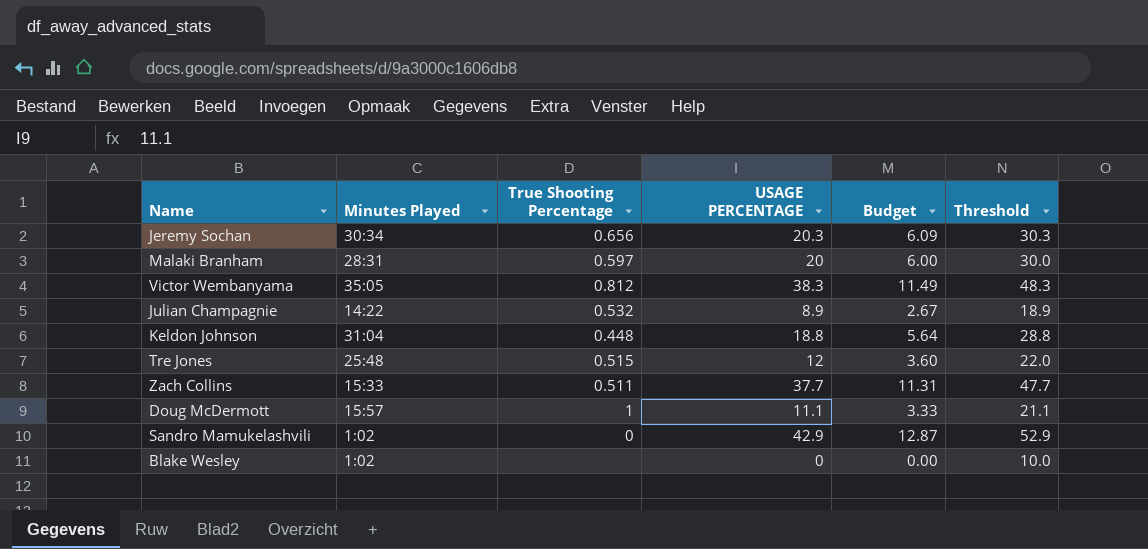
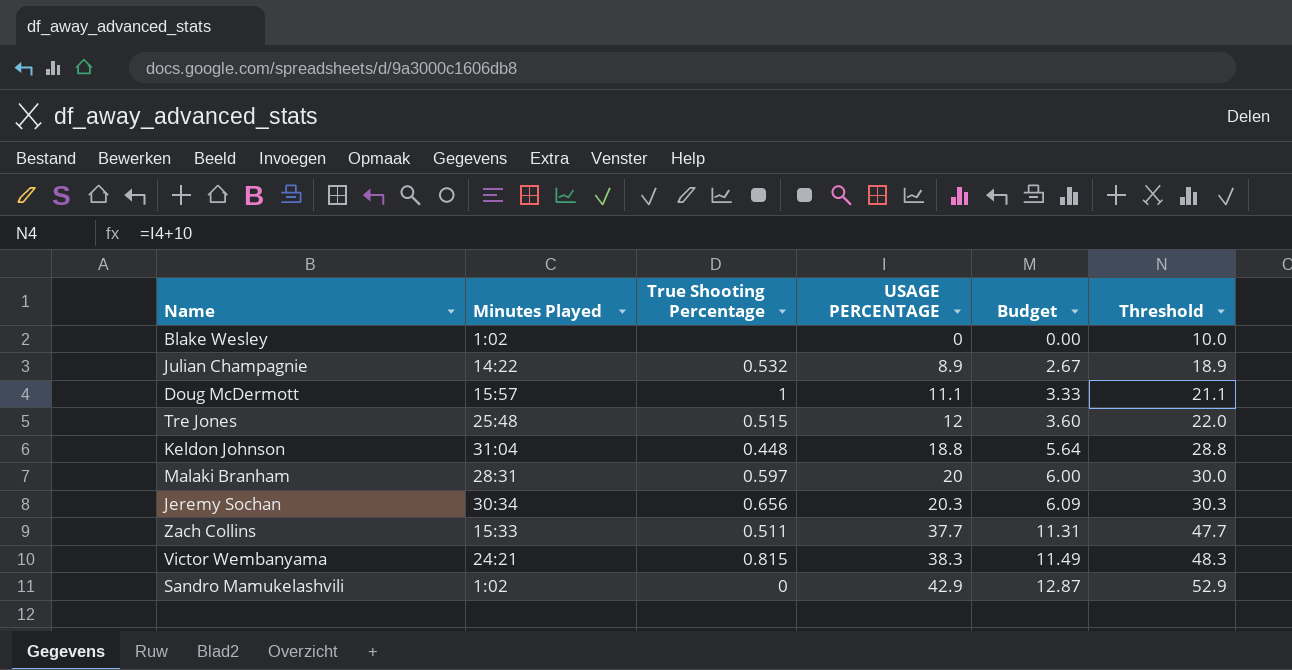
row order: none -> USAGE PERCENTAGE ascending
Victor Wembanyama | Minutes Played: 35:05 -> 24:21
Victor Wembanyama | True Shooting Percentage: 0.812 -> 0.815

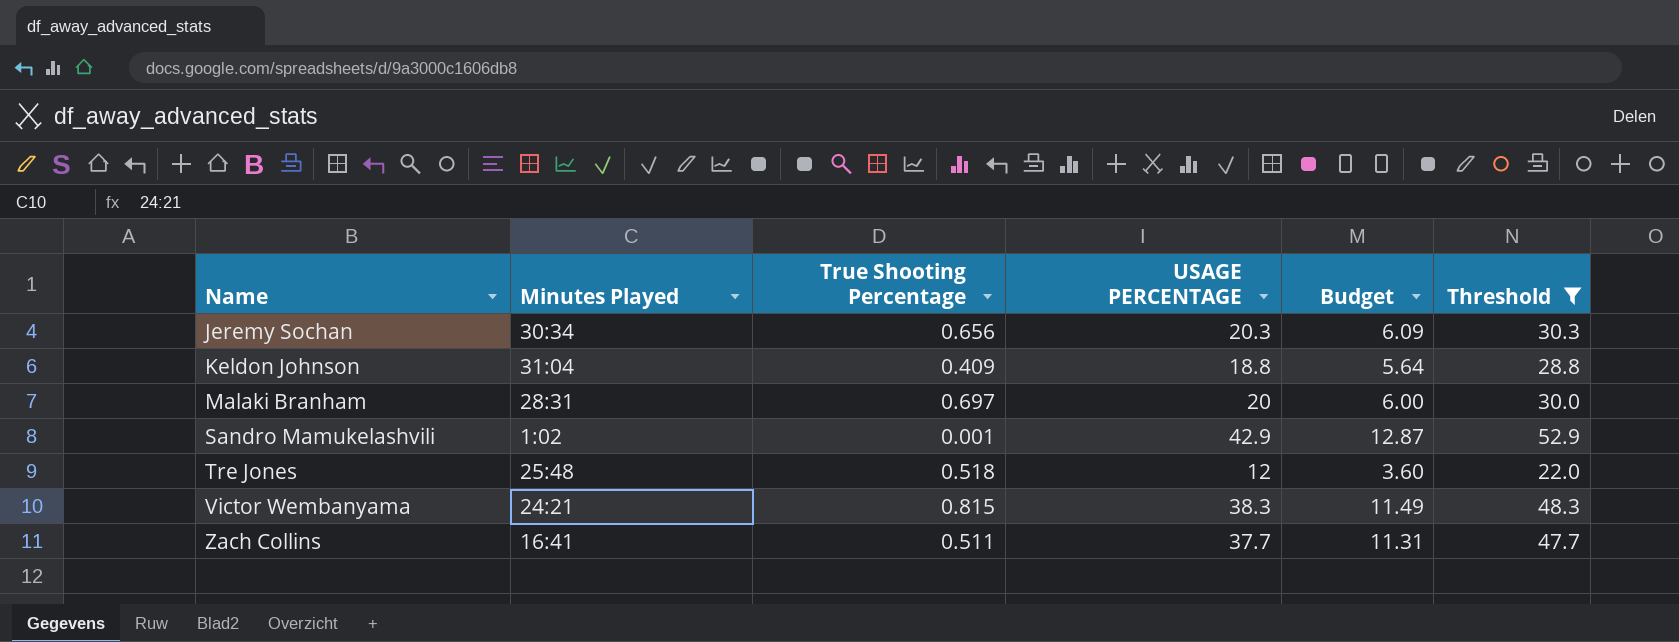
filter: none -> Threshold >= 22.0
row order: USAGE PERCENTAGE ascending -> Name ascending
Keldon Johnson | True Shooting Percentage: 0.448 -> 0.409
Malaki Branham | True Shooting Percentage: 0.597 -> 0.697
Sandro Mamukelashvili | True Shooting Percentage: 0 -> 0.001
Tre Jones | True Shooting Percentage: 0.515 -> 0.518
Zach Collins | Minutes Played: 15:33 -> 16:41

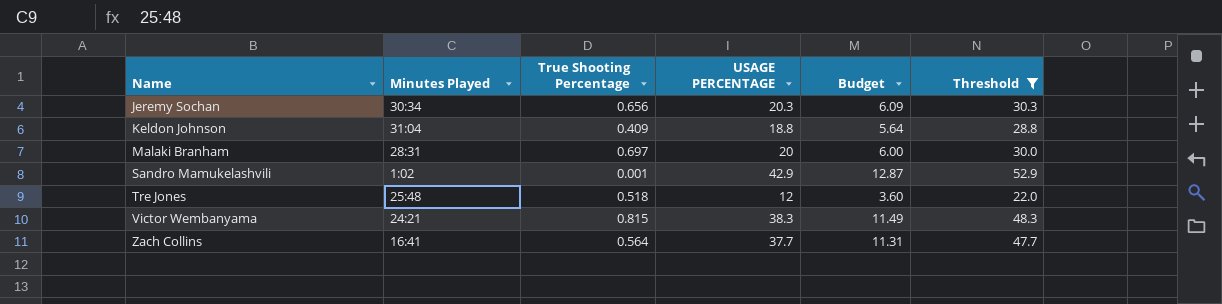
Zach Collins | True Shooting Percentage: 0.511 -> 0.564

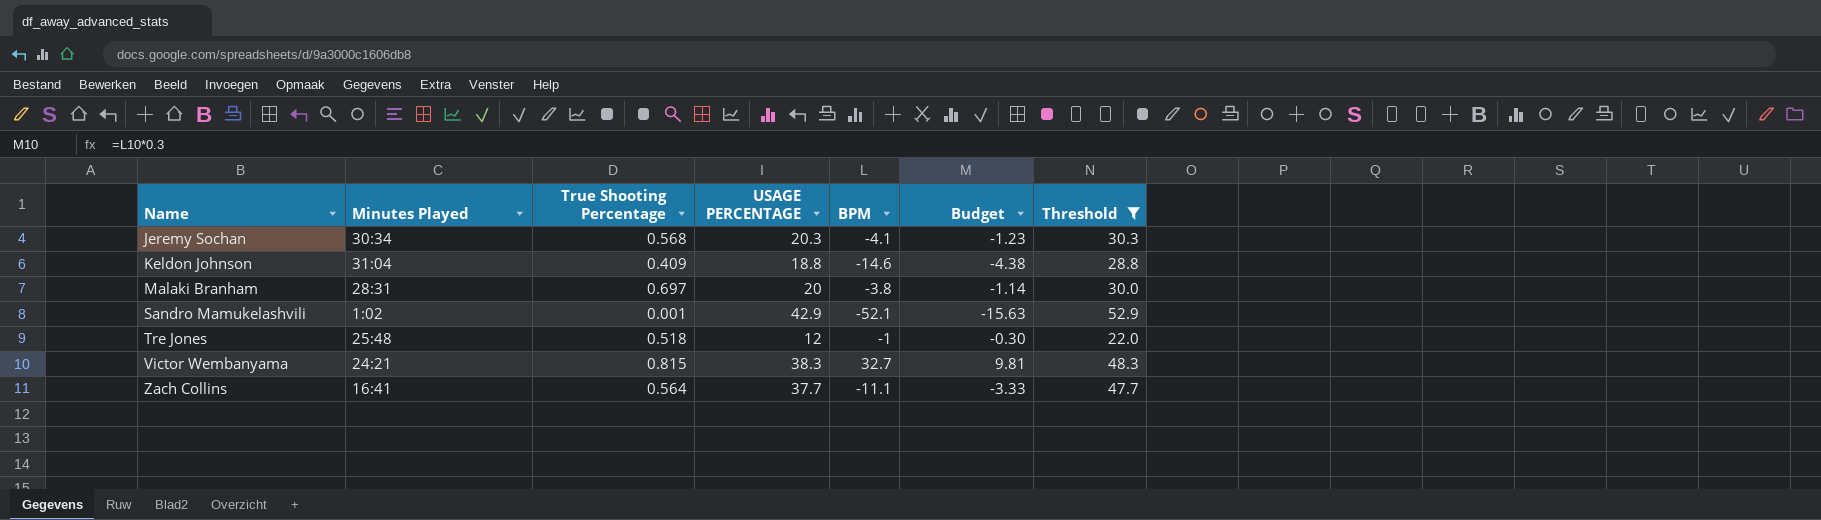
column BPM | position: none -> 5
column Budget | formula: [USAGE PERCENTAGE] * 0.3 -> [BPM] * 0.3
Jeremy Sochan | True Shooting Percentage: 0.656 -> 0.568

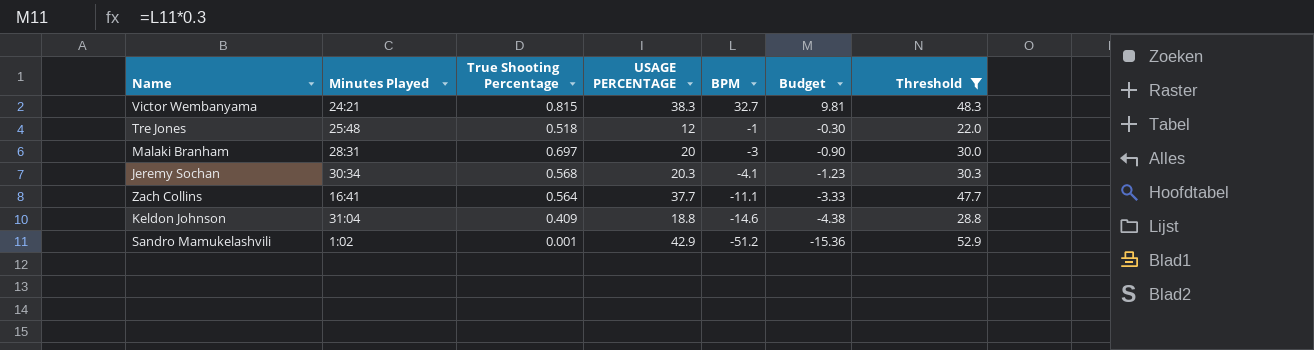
row order: Name ascending -> BPM descending
Malaki Branham | BPM: -3.8 -> -3
Malaki Branham | Budget: -1.14 -> -0.90
Sandro Mamukelashvili | BPM: -52.1 -> -51.2
Sandro Mamukelashvili | Budget: -15.63 -> -15.36

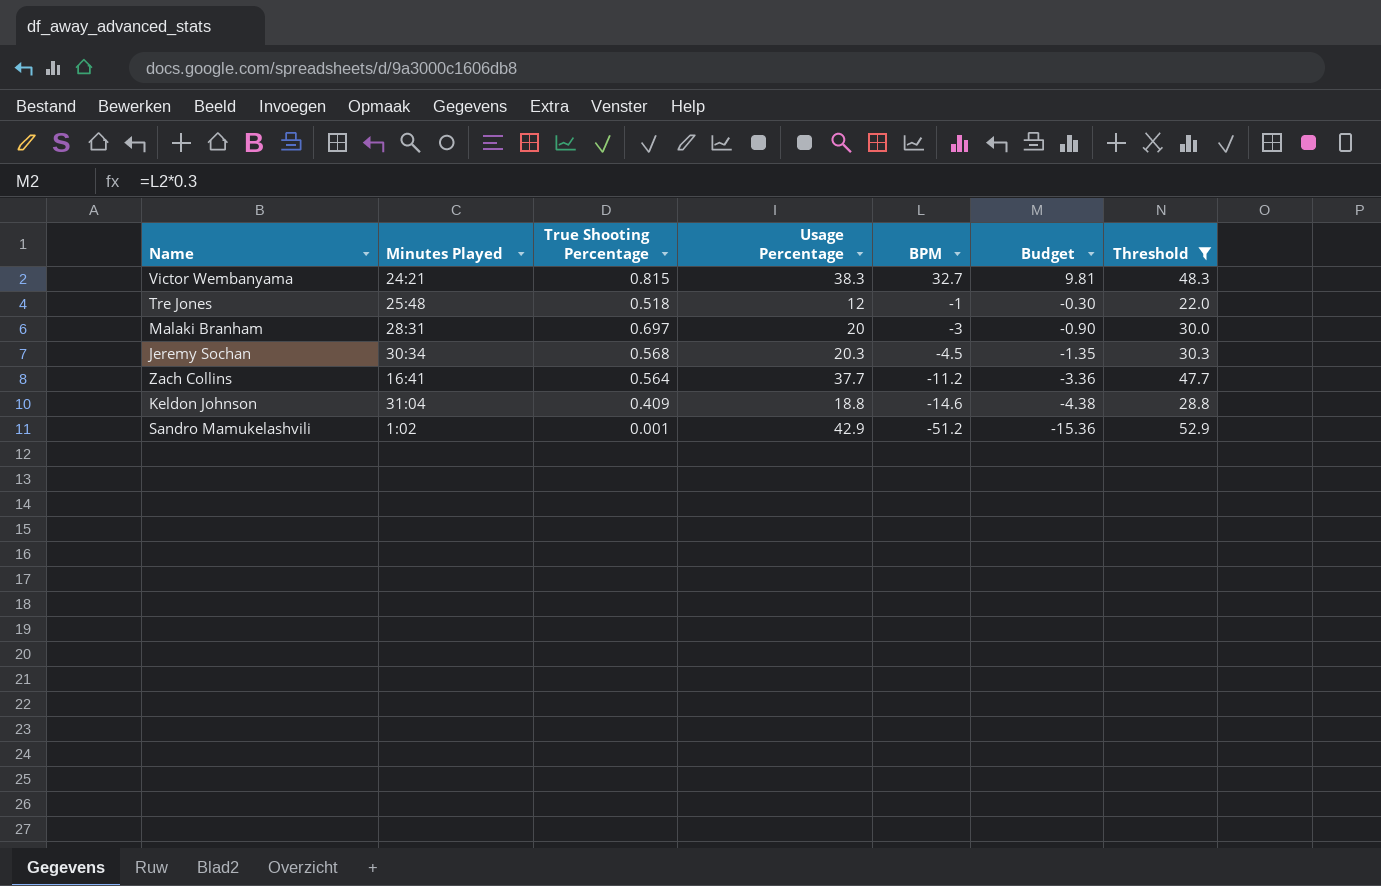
column name: USAGE PERCENTAGE -> Usage Percentage
Jeremy Sochan | BPM: -4.1 -> -4.5
Jeremy Sochan | Budget: -1.23 -> -1.35
Zach Collins | BPM: -11.1 -> -11.2
Zach Collins | Budget: -3.33 -> -3.36

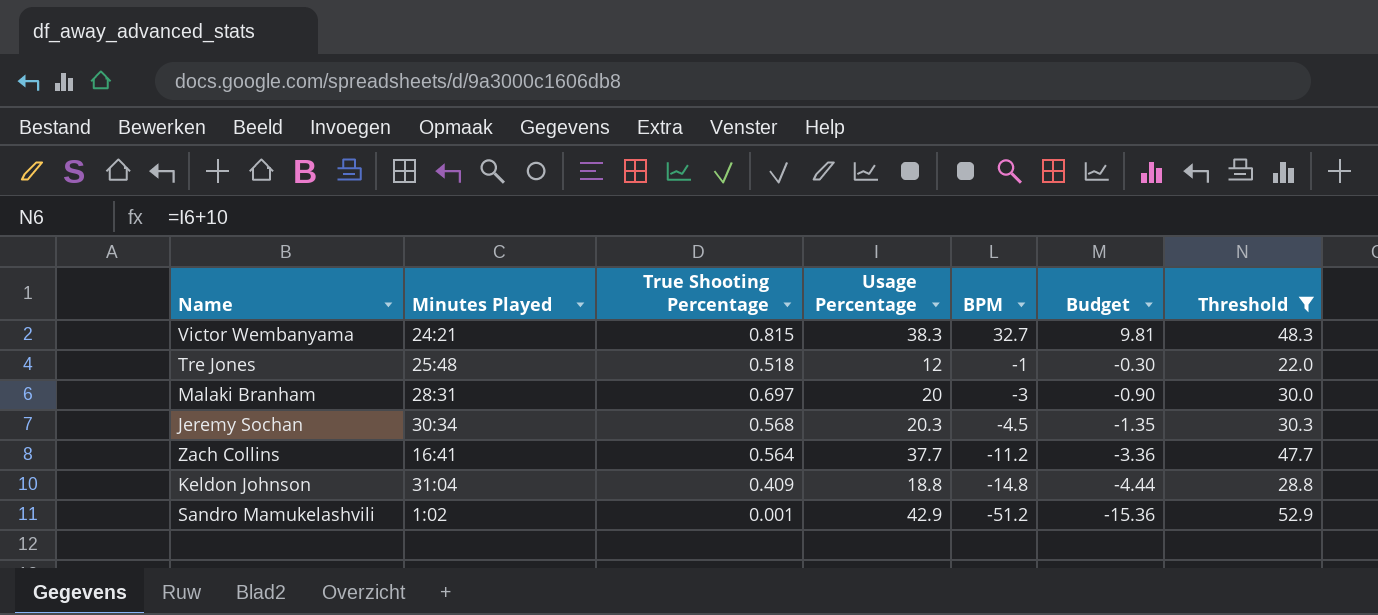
Keldon Johnson | BPM: -14.6 -> -14.8
Keldon Johnson | Budget: -4.38 -> -4.44

